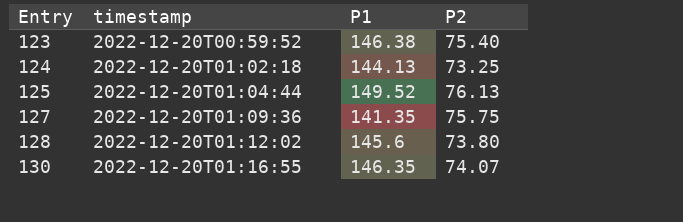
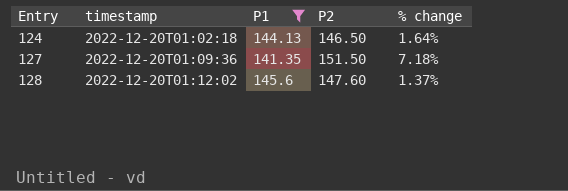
filter: none -> P1 <= 145.6
column % change | formula: none -> ([P2] - [P1]) / [P1]
124 | P2: 73.25 -> 146.50
127 | P2: 75.75 -> 151.50
128 | P2: 73.80 -> 147.60

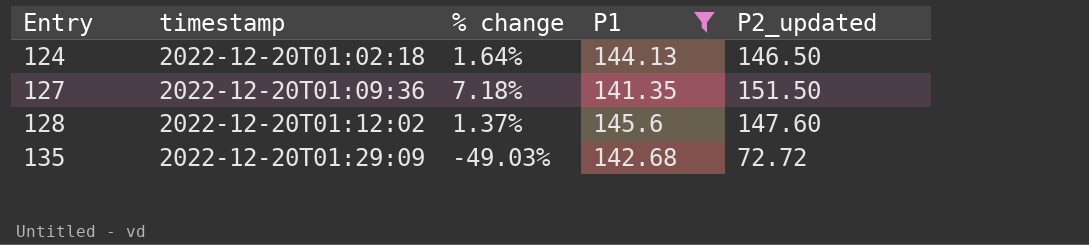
column % change | position: 5 -> 3
column name: P2 -> P2_updated
row 135: none -> 2022-12-20T01:29:09 | -49.03% | 142.68 | 72.72

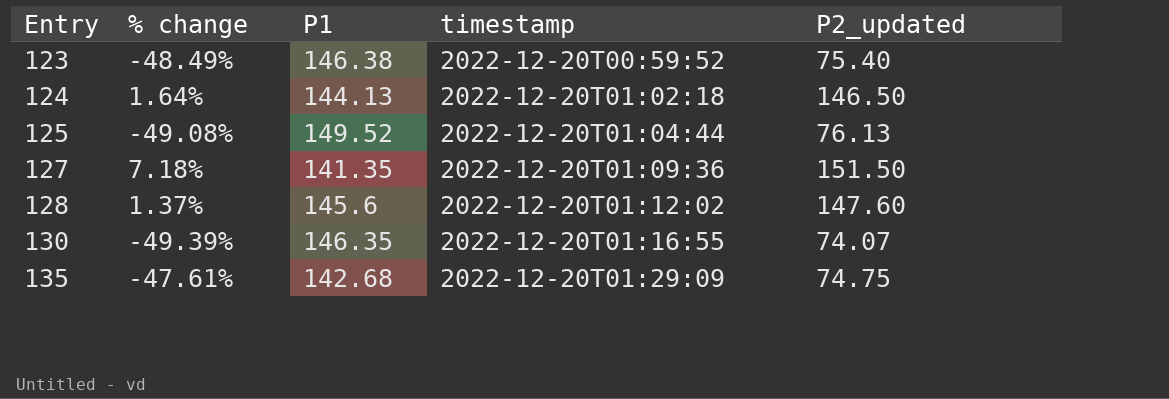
filter: P1 <= 145.6 -> none
column timestamp | position: 2 -> 4
135 | % change: -49.03% -> -47.61%
135 | P2_updated: 72.72 -> 74.75

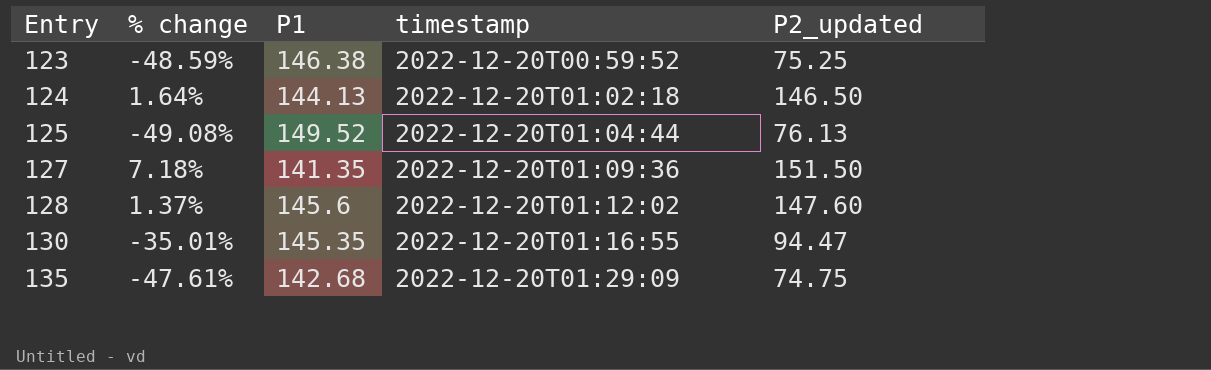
123 | % change: -48.49% -> -48.59%
123 | P2_updated: 75.40 -> 75.25
130 | % change: -49.39% -> -35.01%
130 | P1: 146.35 -> 145.35
130 | P2_updated: 74.07 -> 94.47

